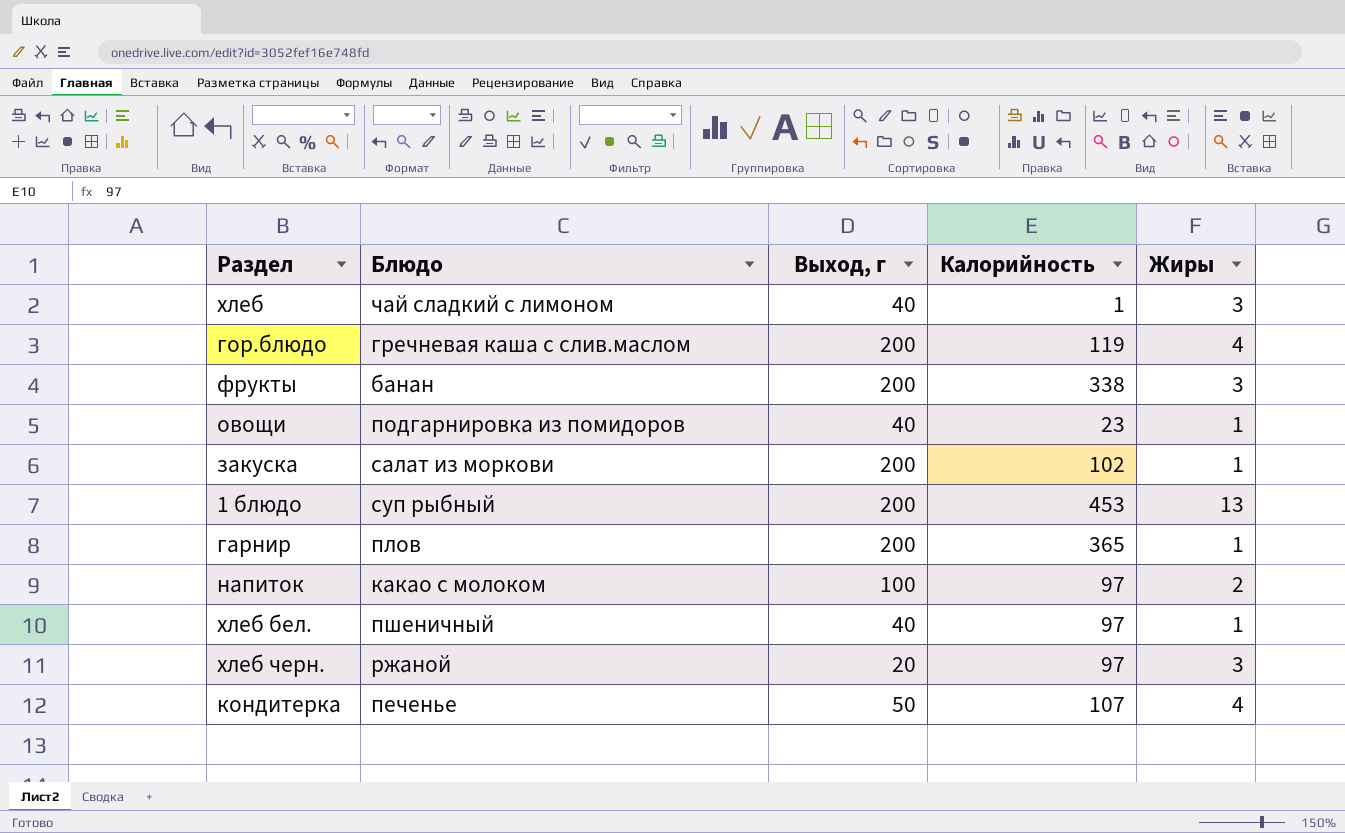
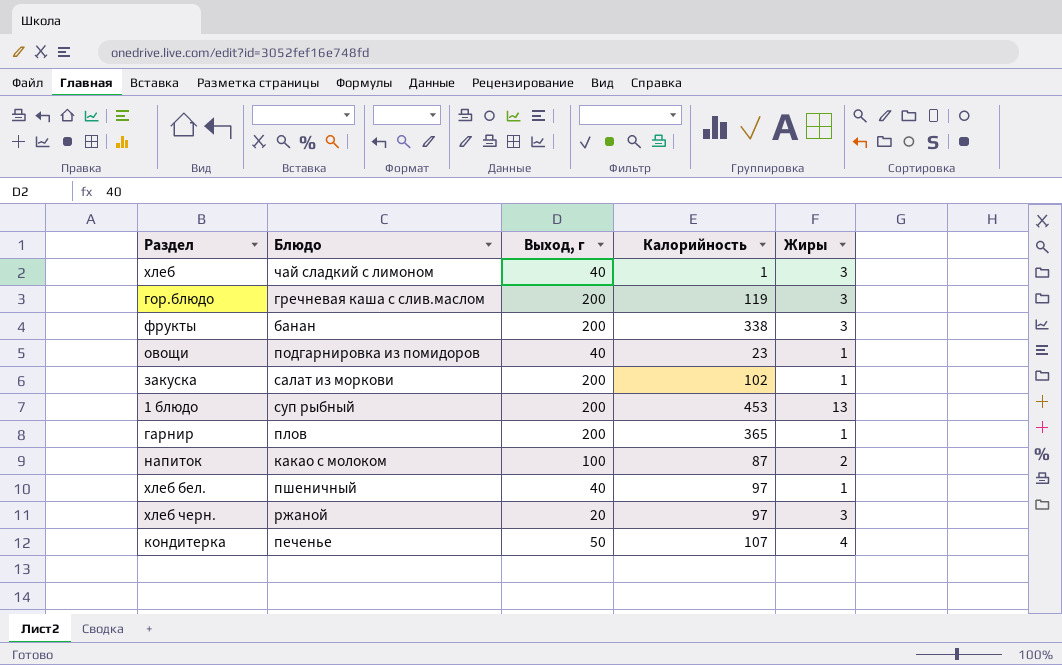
гор.блюдо | Жиры: 4 -> 3
напиток | Калорийность: 97 -> 87

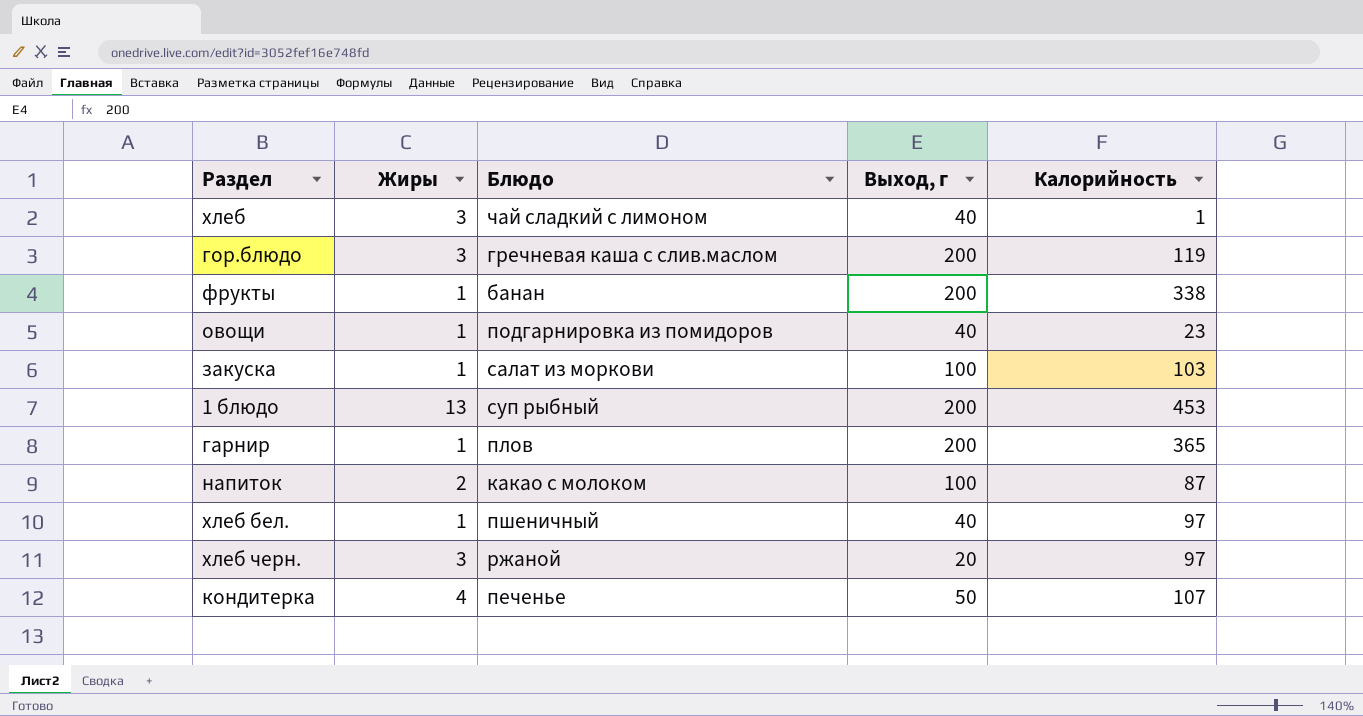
column Жиры | position: 5 -> 2
фрукты | Жиры: 3 -> 1
закуска | Выход, г: 200 -> 100
закуска | Калорийность: 102 -> 103

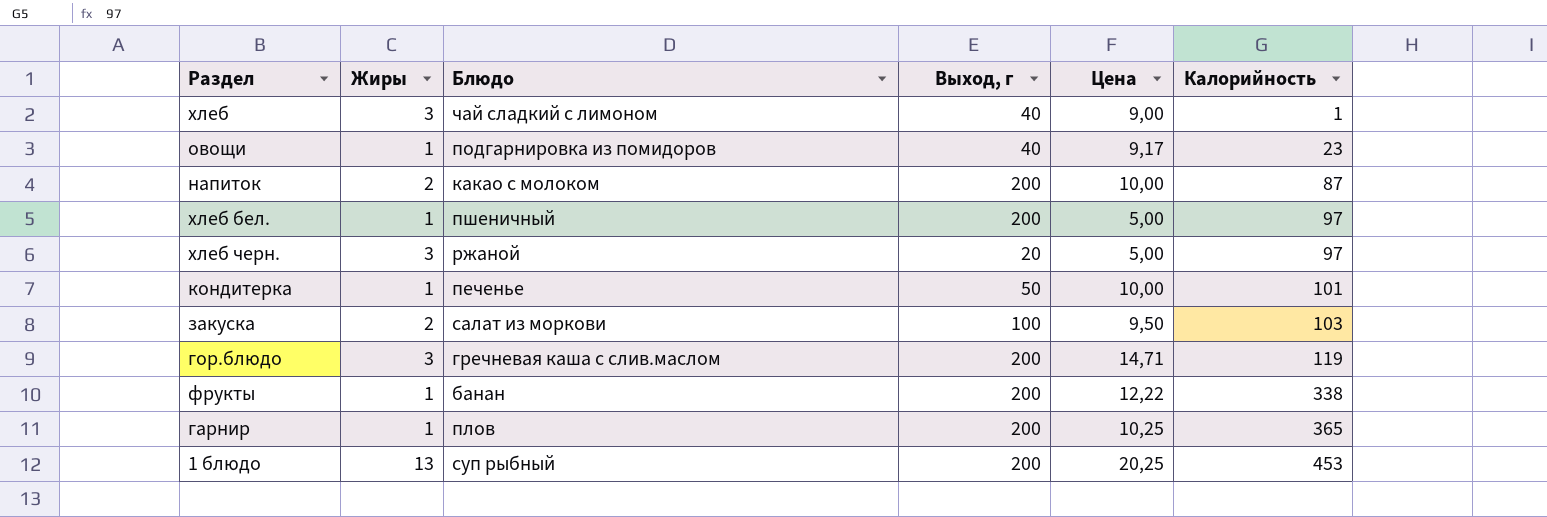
row order: none -> Калорийность ascending
column Цена | position: none -> 5
напиток | Выход, г: 100 -> 200
хлеб бел. | Выход, г: 40 -> 200
кондитерка | Жиры: 4 -> 1
кондитерка | Калорийность: 107 -> 101
закуска | Жиры: 1 -> 2

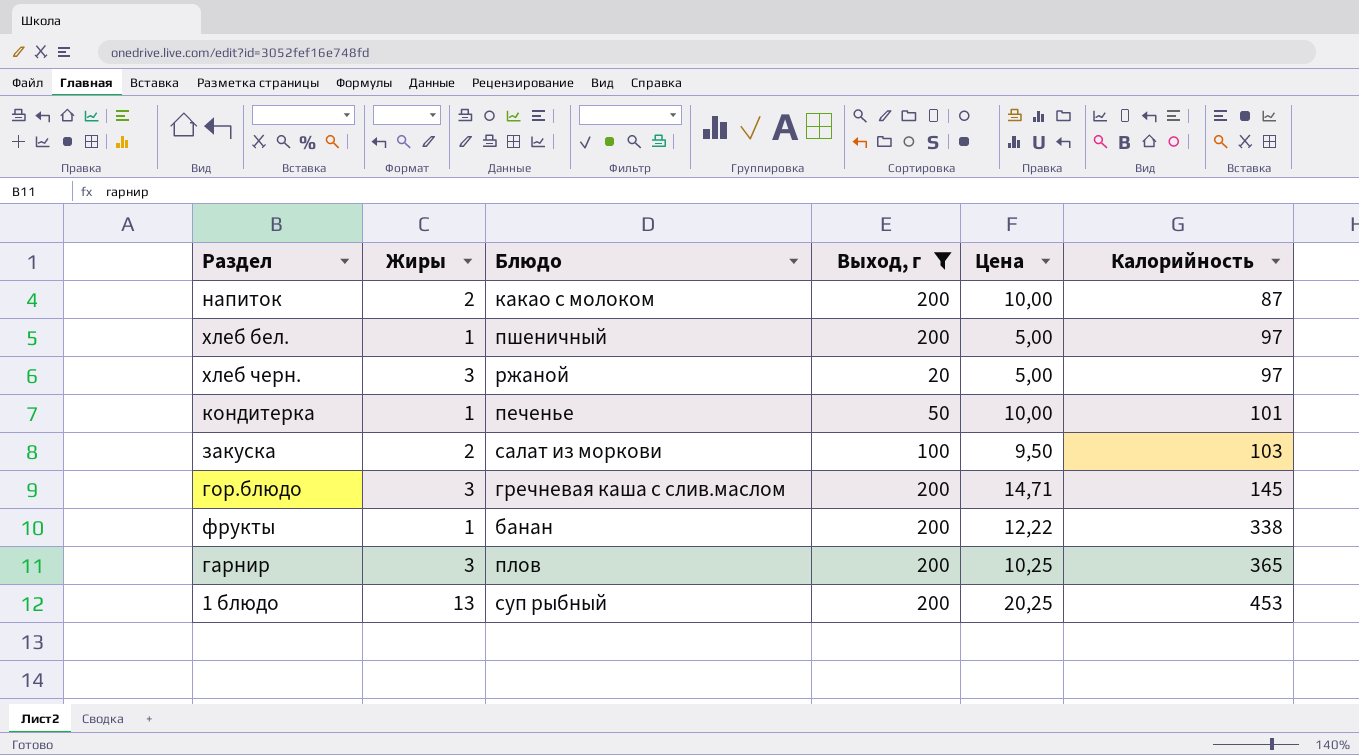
filter: none -> Выход, г != 40
гор.блюдо | Калорийность: 119 -> 145
гарнир | Жиры: 1 -> 3

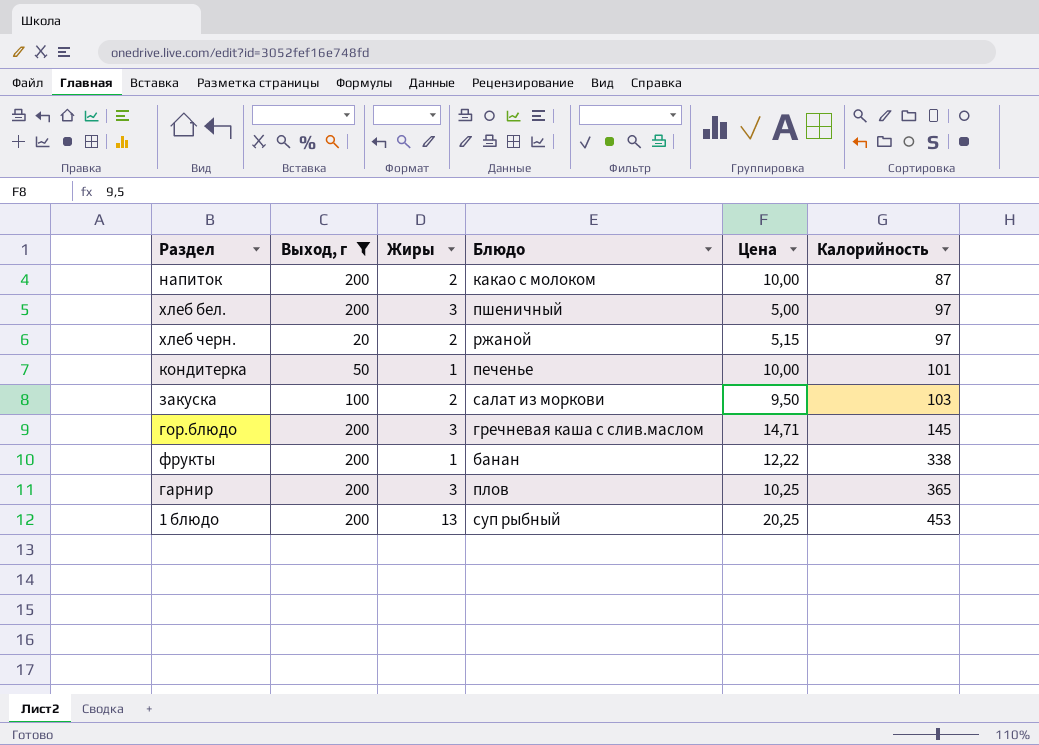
column Выход, г | position: 4 -> 2
хлеб бел. | Жиры: 1 -> 3
хлеб черн. | Жиры: 3 -> 2
хлеб черн. | Цена: 5,00 -> 5,15

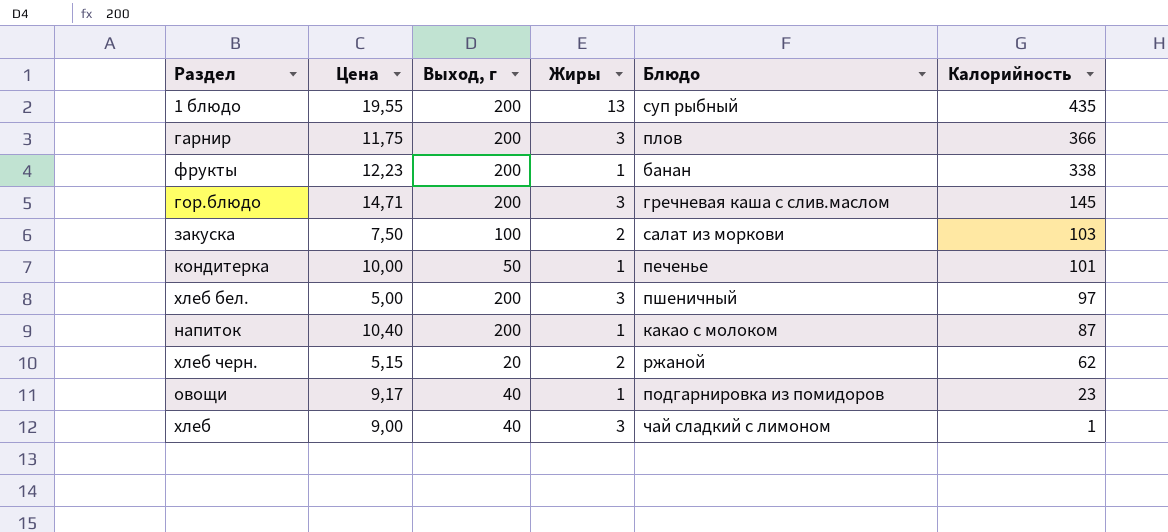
filter: Выход, г != 40 -> none
row order: Калорийность ascending -> Калорийность descending
column Цена | position: 5 -> 2
1 блюдо | Цена: 20,25 -> 19,55
1 блюдо | Калорийность: 453 -> 435
гарнир | Цена: 10,25 -> 11,75
гарнир | Калорийность: 365 -> 366
фрукты | Цена: 12,22 -> 12,23
закуска | Цена: 9,50 -> 7,50
напиток | Цена: 10,00 -> 10,40
напиток | Жиры: 2 -> 1
хлеб черн. | Калорийность: 97 -> 62

